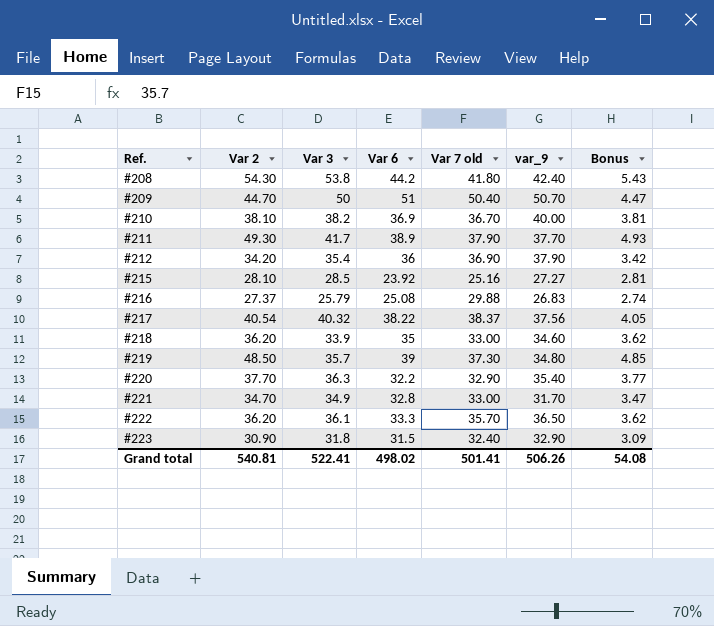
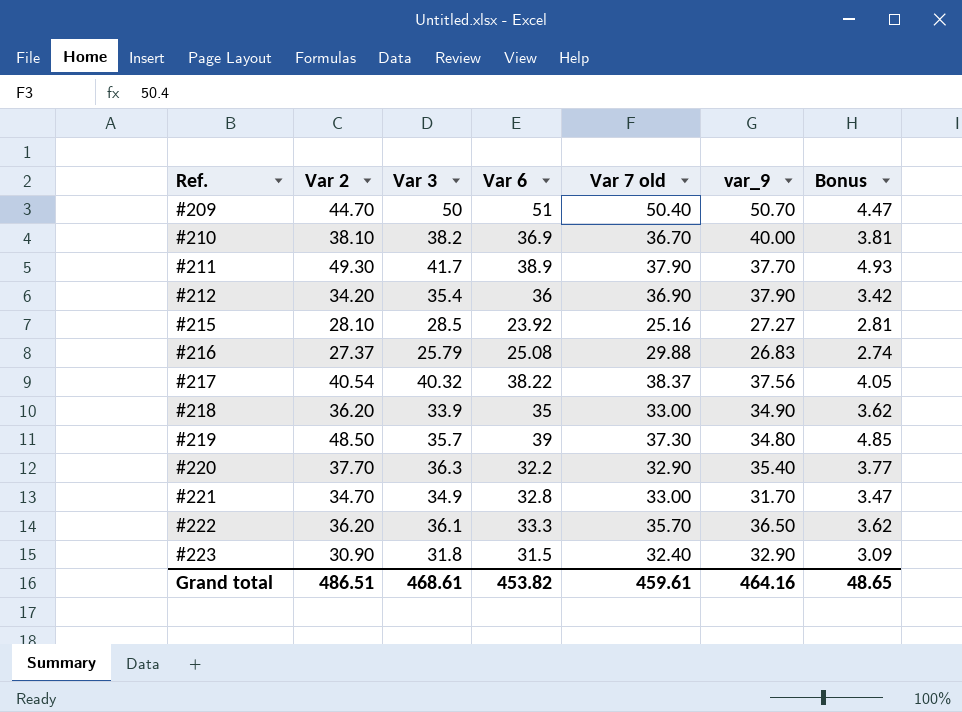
row #208: 54.30 | 53.8 | 44.2 | 41.80 | 42.40 | 5.43 -> none
#218 | var_9: 34.60 -> 34.90
Grand total | Var 2: 540.81 -> 486.51
Grand total | Var 3: 522.41 -> 468.61
Grand total | Var 6: 498.02 -> 453.82
Grand total | Var 7 old: 501.41 -> 459.61
Grand total | var_9: 506.26 -> 464.16
Grand total | Bonus: 54.08 -> 48.65

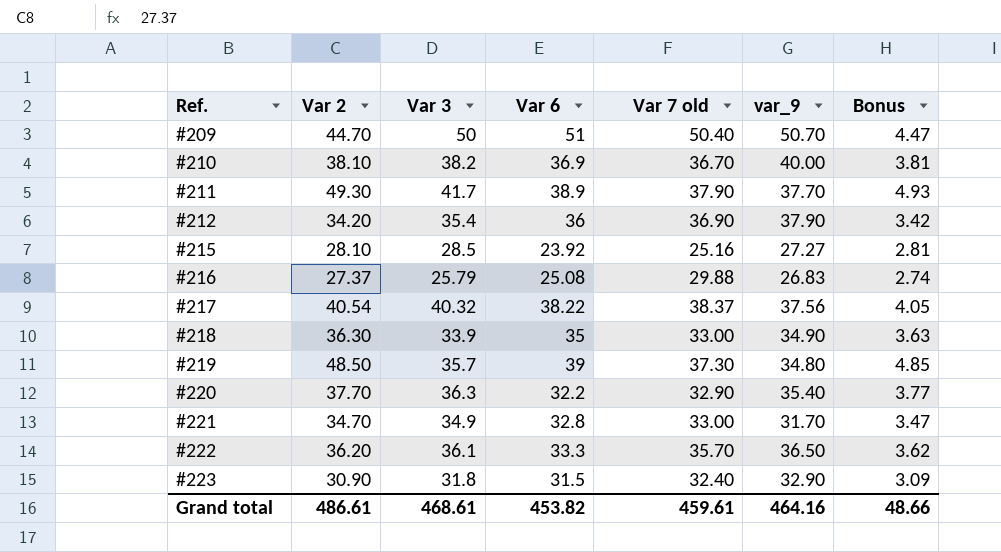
#218 | Var 2: 36.20 -> 36.30
#218 | Bonus: 3.62 -> 3.63
Grand total | Var 2: 486.51 -> 486.61
Grand total | Bonus: 48.65 -> 48.66

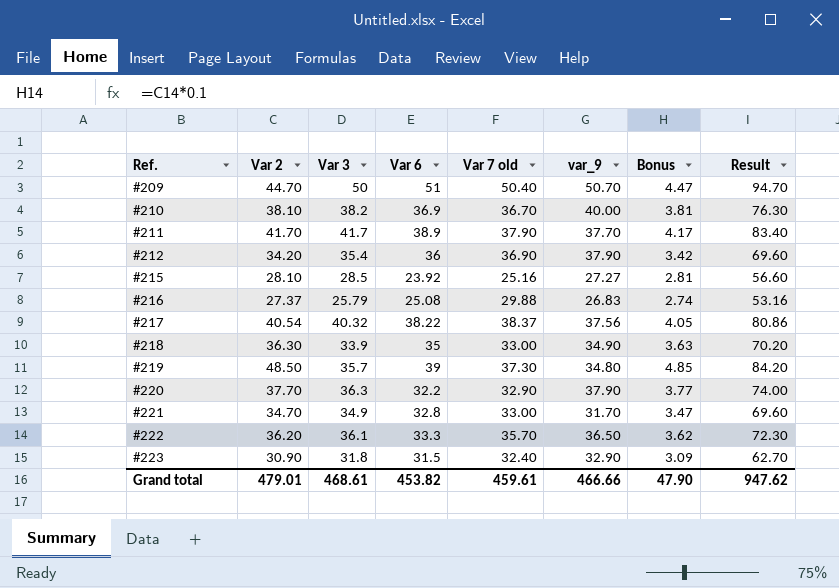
column Result | formula: none -> [Var 2] + [Var 3]
#211 | Var 2: 49.30 -> 41.70
#211 | Bonus: 4.93 -> 4.17
#220 | var_9: 35.40 -> 37.90
Grand total | Var 2: 486.61 -> 479.01
Grand total | var_9: 464.16 -> 466.66
Grand total | Bonus: 48.66 -> 47.90

